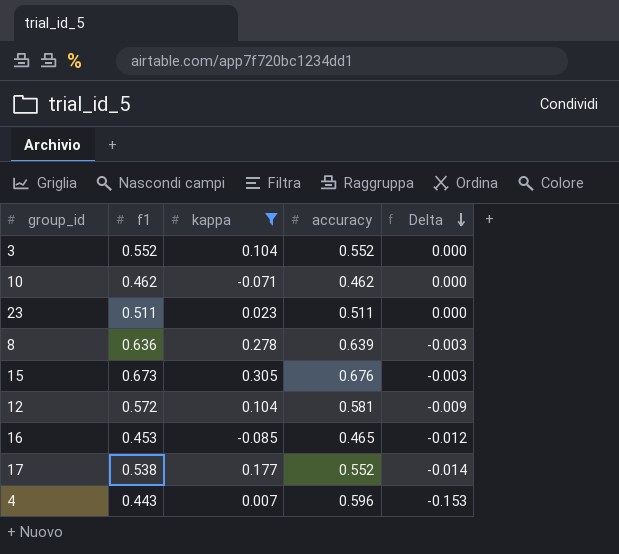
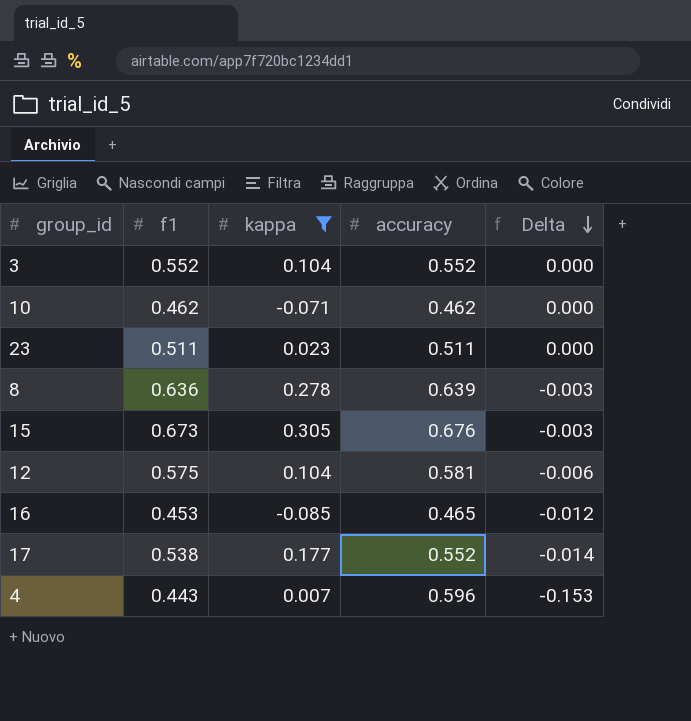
12 | f1: 0.572 -> 0.575
12 | Delta: -0.009 -> -0.006

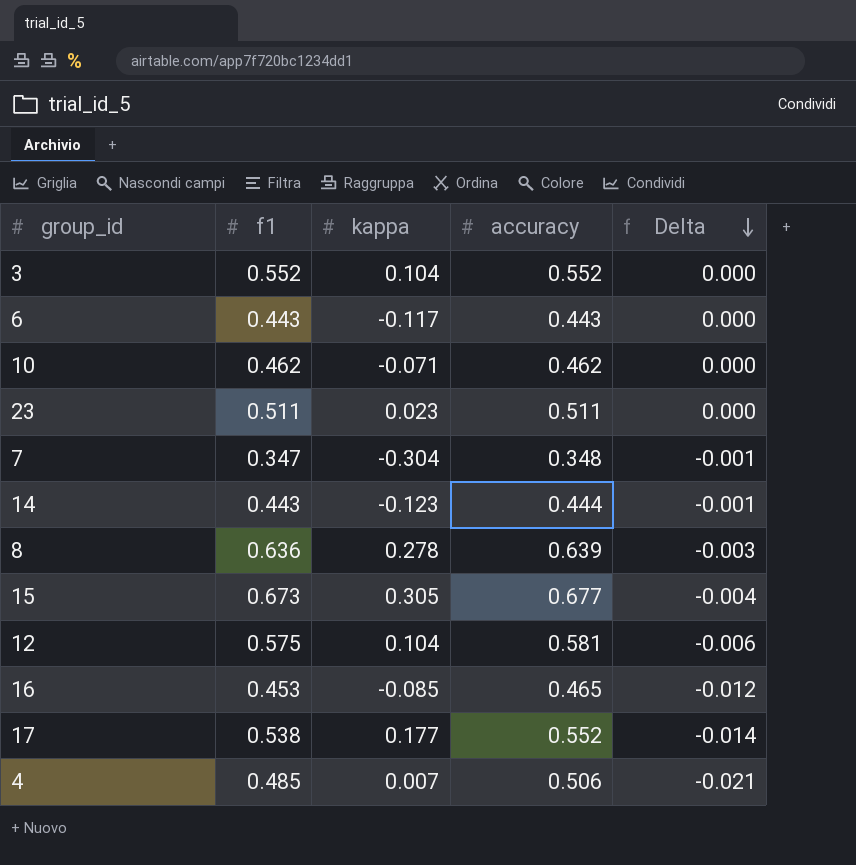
filter: kappa >= -0.085 -> none
15 | accuracy: 0.676 -> 0.677
15 | Delta: -0.003 -> -0.004
4 | f1: 0.443 -> 0.485
4 | accuracy: 0.596 -> 0.506
4 | Delta: -0.153 -> -0.021

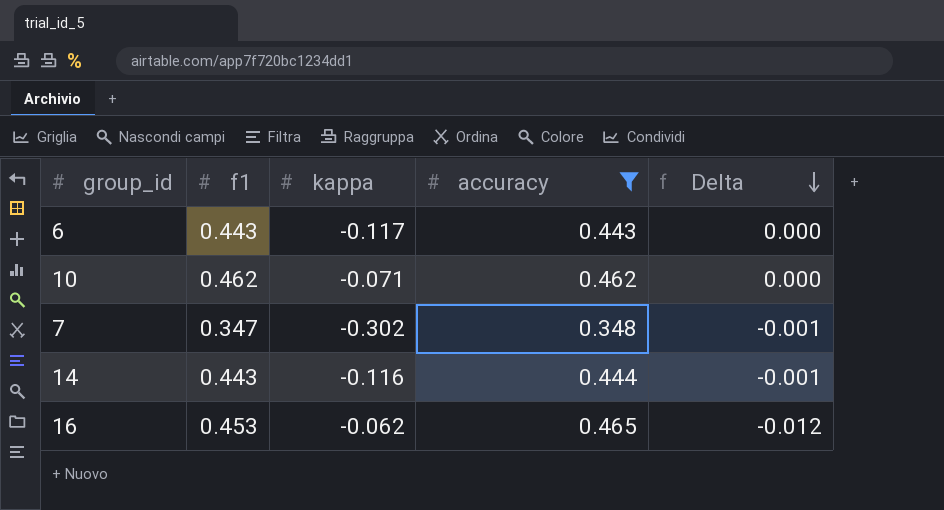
filter: none -> accuracy <= 0.465
7 | kappa: -0.304 -> -0.302
14 | kappa: -0.123 -> -0.116
16 | kappa: -0.085 -> -0.062

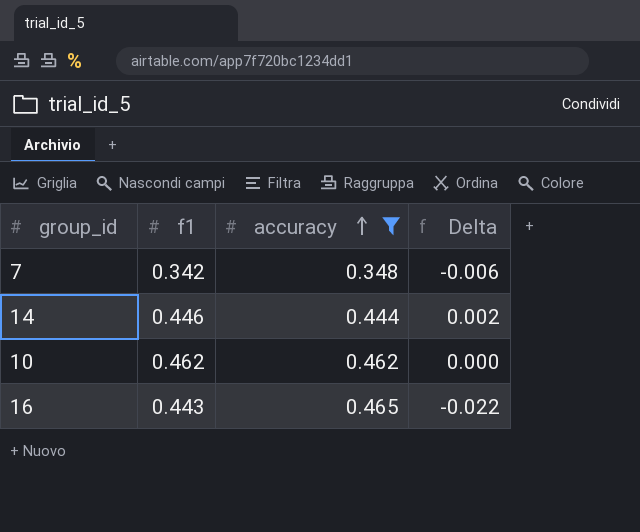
row order: Delta descending -> accuracy ascending
column kappa | position: 3 -> none
row 6: 0.443 | -0.117 | 0.443 | 0.000 -> none
7 | f1: 0.347 -> 0.342
7 | Delta: -0.001 -> -0.006
14 | f1: 0.443 -> 0.446
14 | Delta: -0.001 -> 0.002
16 | f1: 0.453 -> 0.443
16 | Delta: -0.012 -> -0.022

